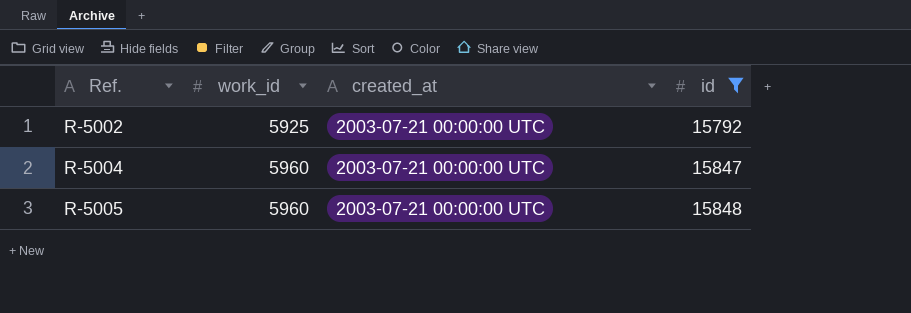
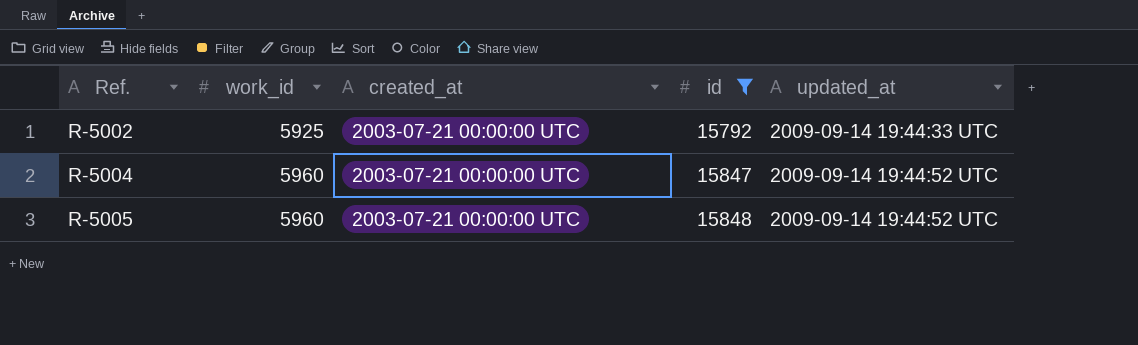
column updated_at | position: none -> 5

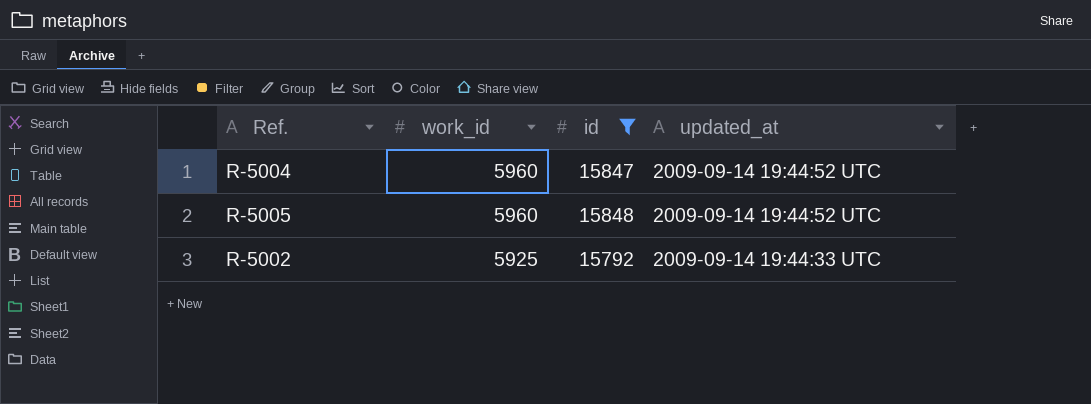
row order: Ref. ascending -> work_id descending
column created_at | position: 3 -> none

